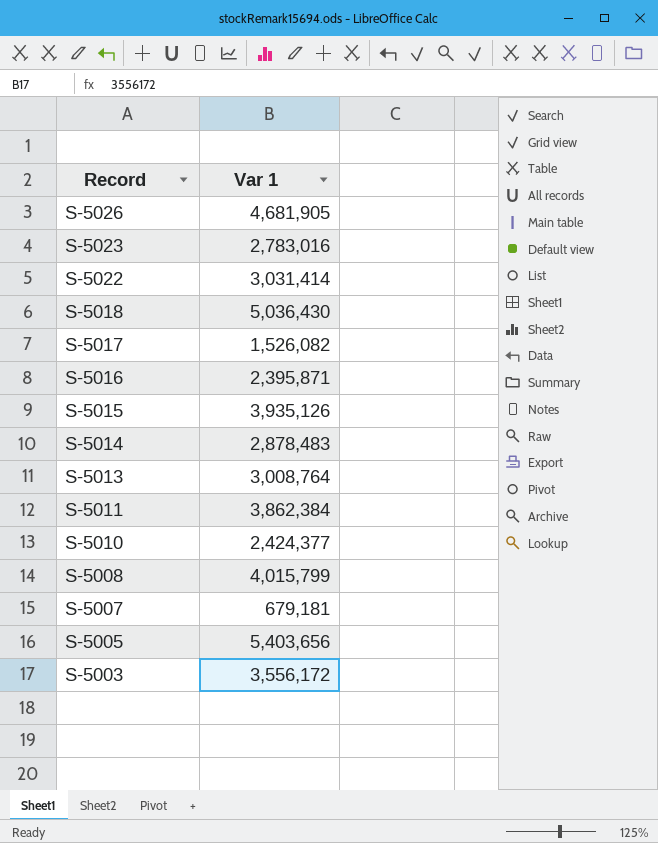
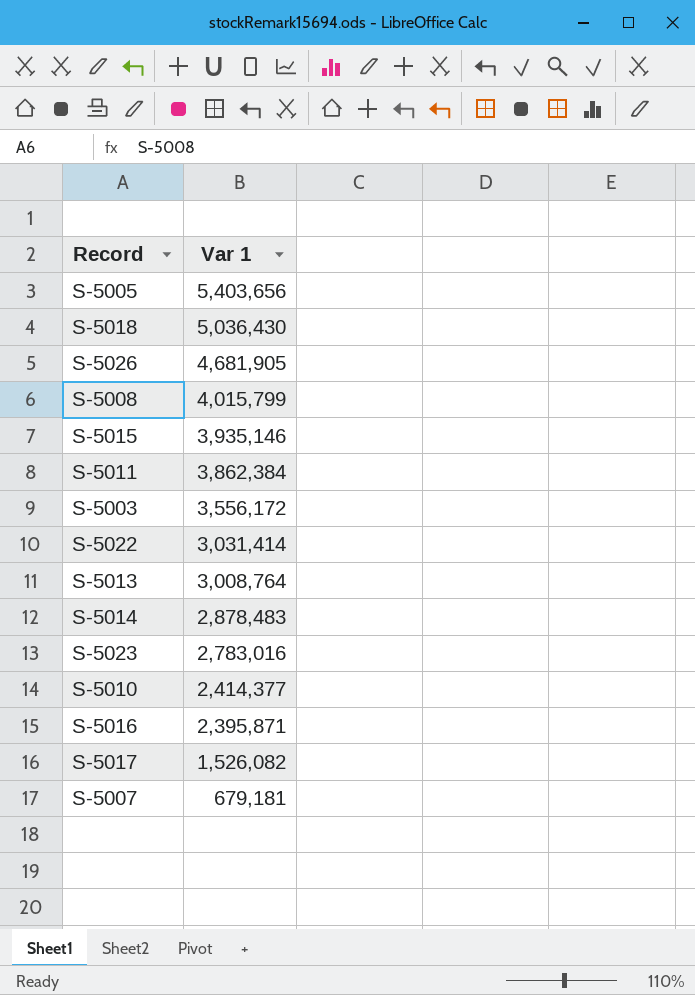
row order: Record descending -> Var 1 descending
S-5015 | Var 1: 3,935,126 -> 3,935,146
S-5010 | Var 1: 2,424,377 -> 2,414,377

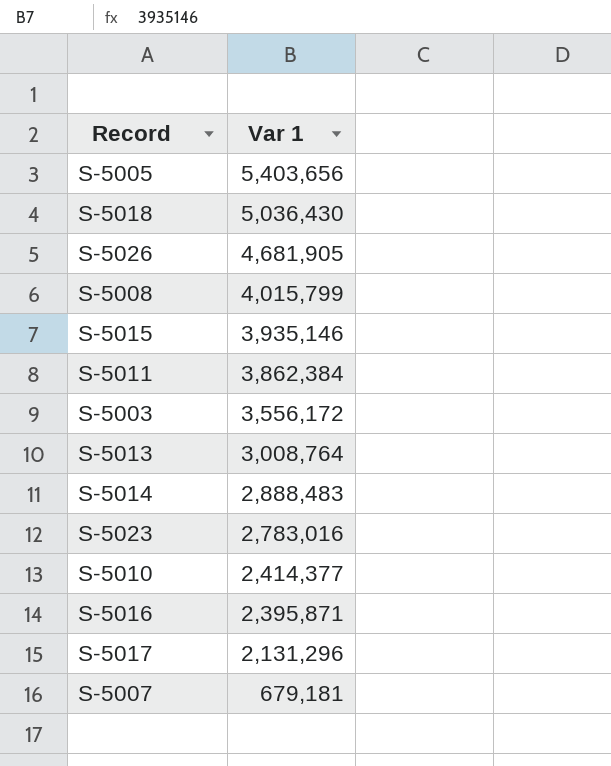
row S-5022: 3,031,414 -> none
S-5014 | Var 1: 2,878,483 -> 2,888,483
S-5017 | Var 1: 1,526,082 -> 2,131,296

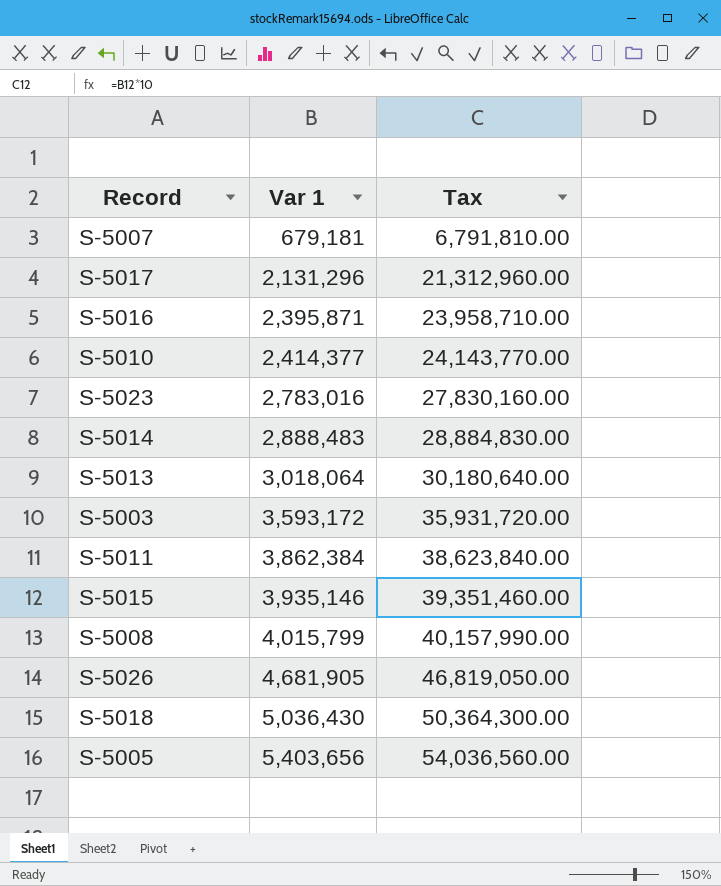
row order: Var 1 descending -> Var 1 ascending
column Tax | formula: none -> [Var 1] * 10
S-5013 | Var 1: 3,008,764 -> 3,018,064
S-5003 | Var 1: 3,556,172 -> 3,593,172

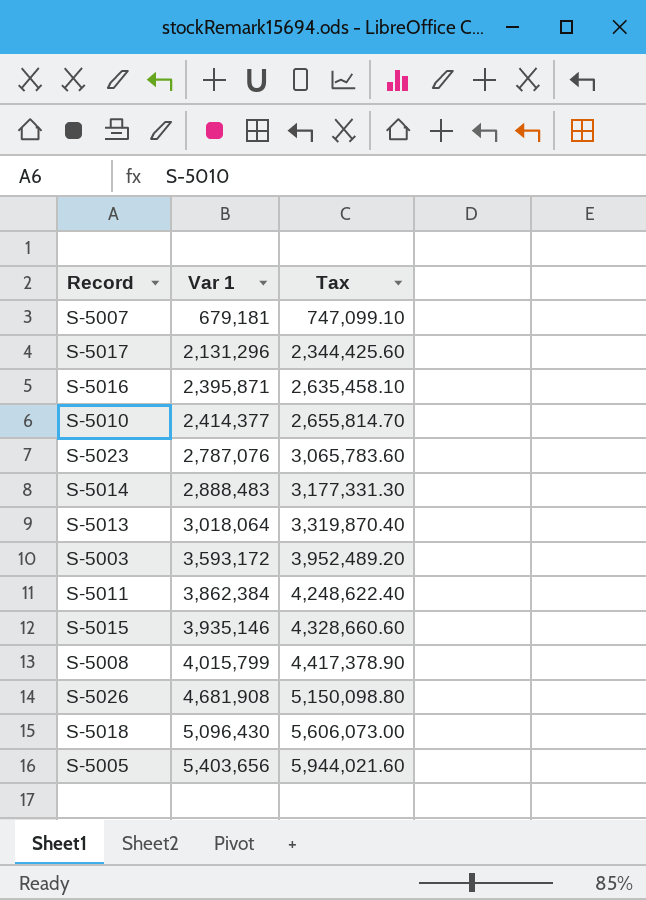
column Tax | formula: [Var 1] * 10 -> [Var 1] * 1.1
S-5023 | Var 1: 2,783,016 -> 2,787,076
S-5026 | Var 1: 4,681,905 -> 4,681,908
S-5018 | Var 1: 5,036,430 -> 5,096,430

